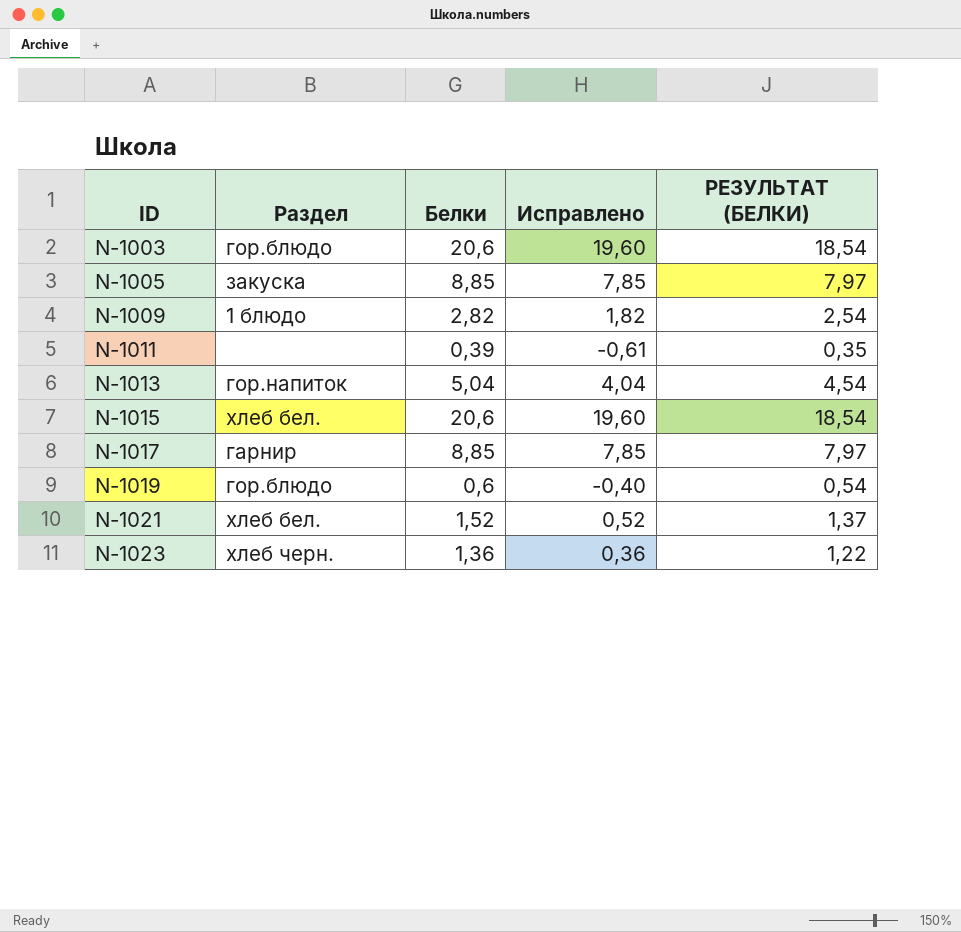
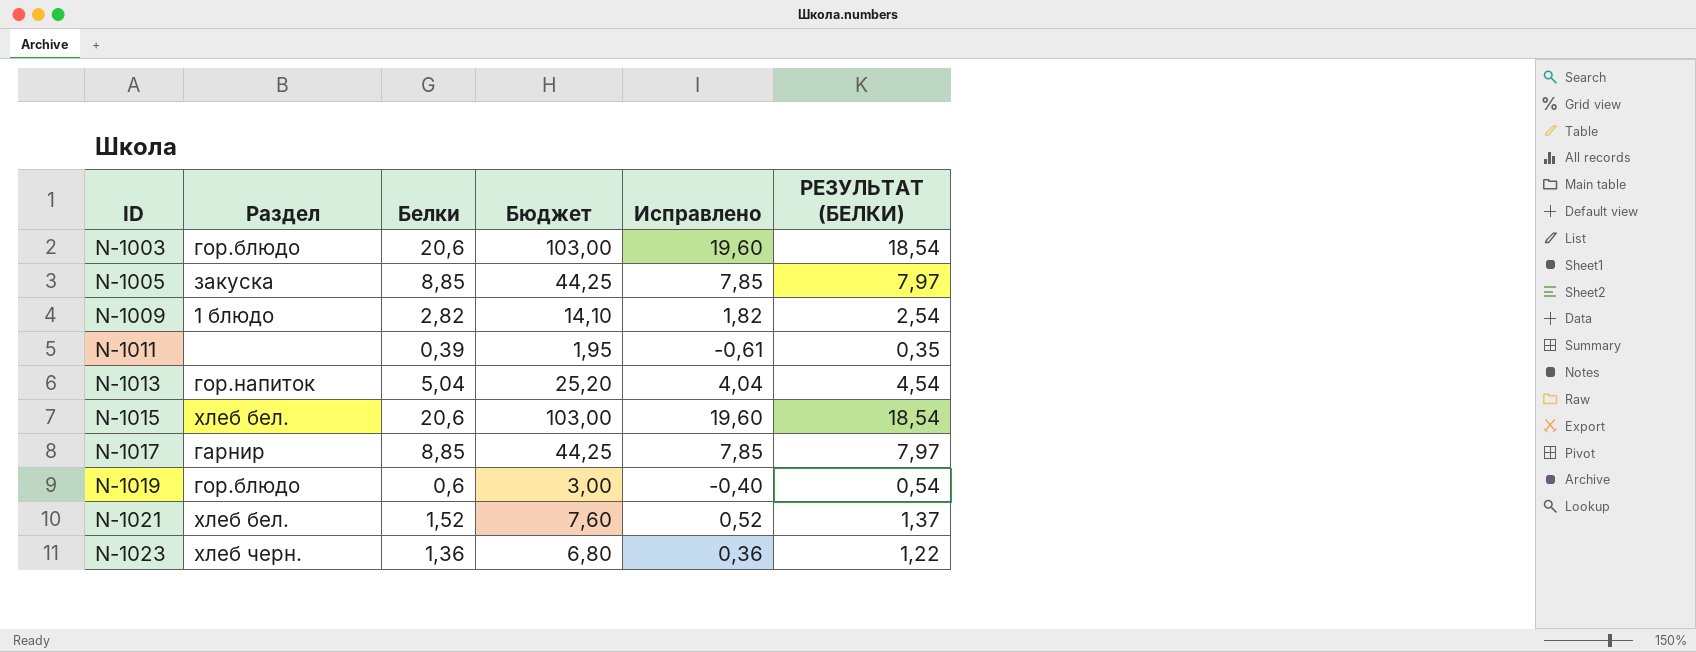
column Бюджет | formula: none -> [Белки] * 5

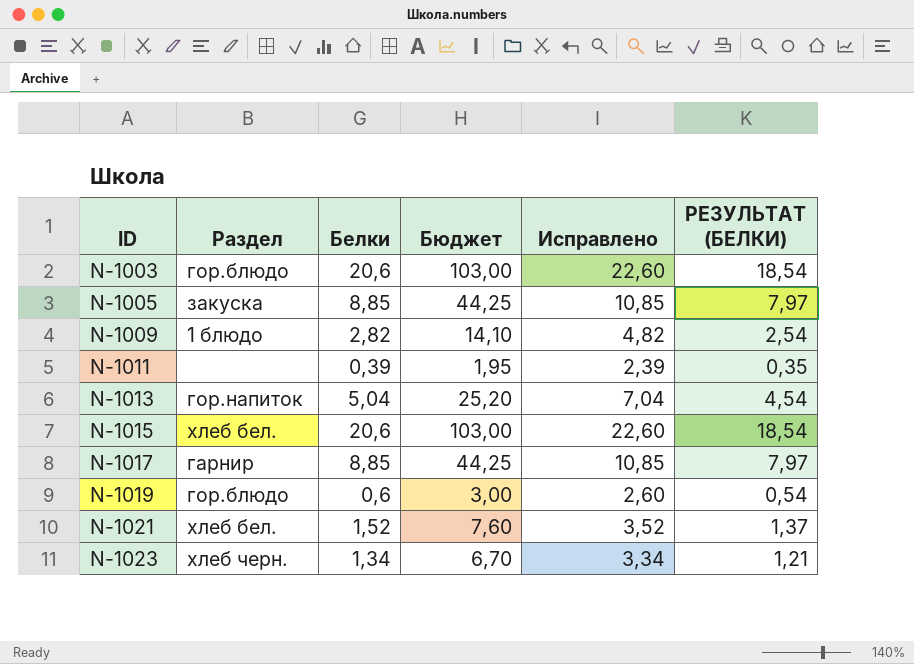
column Исправлено | formula: [Белки] - 1 -> [Белки] + 2
N-1023 | Белки: 1,36 -> 1,34
N-1023 | Бюджет: 6,80 -> 6,70
N-1023 | РЕЗУЛЬТАТ (БЕЛКИ): 1,22 -> 1,21

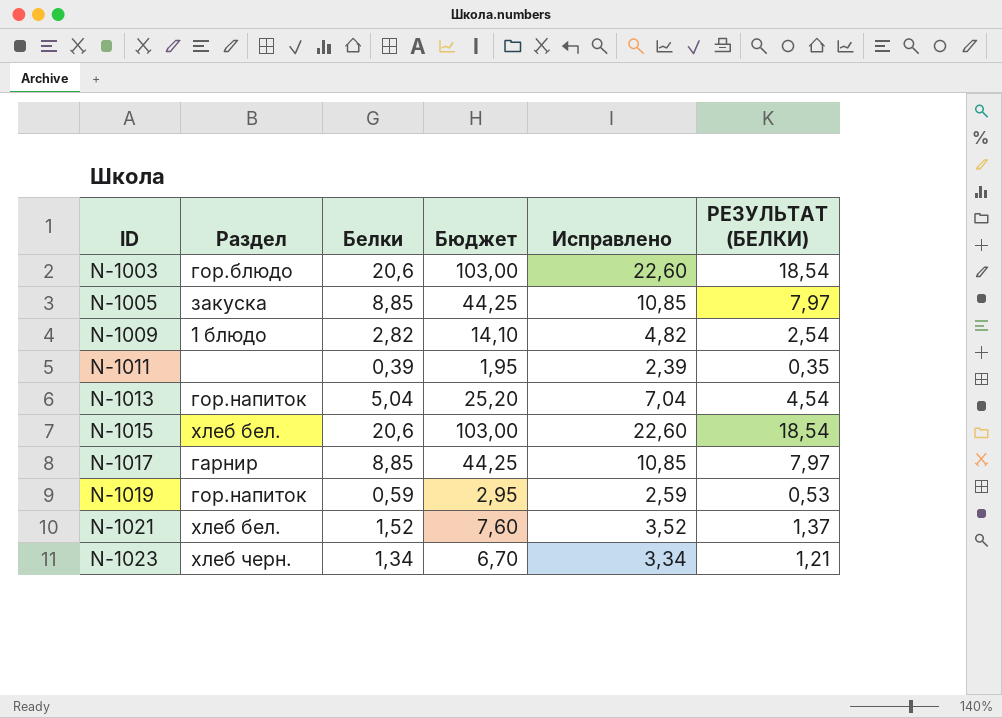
N-1019 | Раздел: гор.блюдо -> гор.напиток
N-1019 | Белки: 0,6 -> 0,59
N-1019 | Бюджет: 3,00 -> 2,95
N-1019 | Исправлено: 2,60 -> 2,59
N-1019 | РЕЗУЛЬТАТ (БЕЛКИ): 0,54 -> 0,53

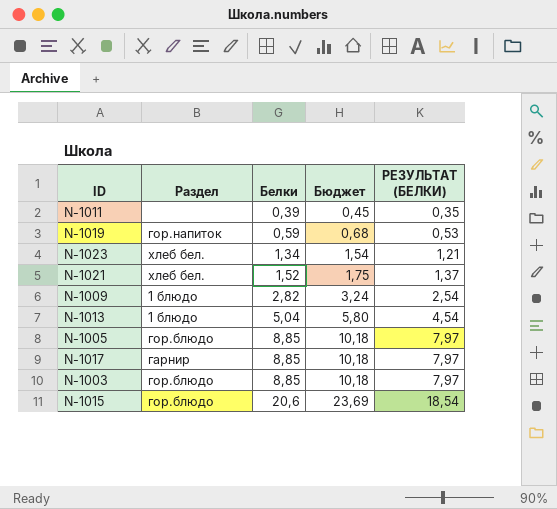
row order: ID ascending -> Белки ascending
column Исправлено | formula: [Белки] + 2 -> none
column Бюджет | formula: [Белки] * 5 -> [Белки] * 1,15
N-1023 | Раздел: хлеб черн. -> хлеб бел.
N-1013 | Раздел: гор.напиток -> 1 блюдо
N-1005 | Раздел: закуска -> гор.блюдо
N-1003 | Белки: 20,6 -> 8,85
N-1003 | РЕЗУЛЬТАТ (БЕЛКИ): 18,54 -> 7,97
N-1015 | Раздел: хлеб бел. -> гор.блюдо

